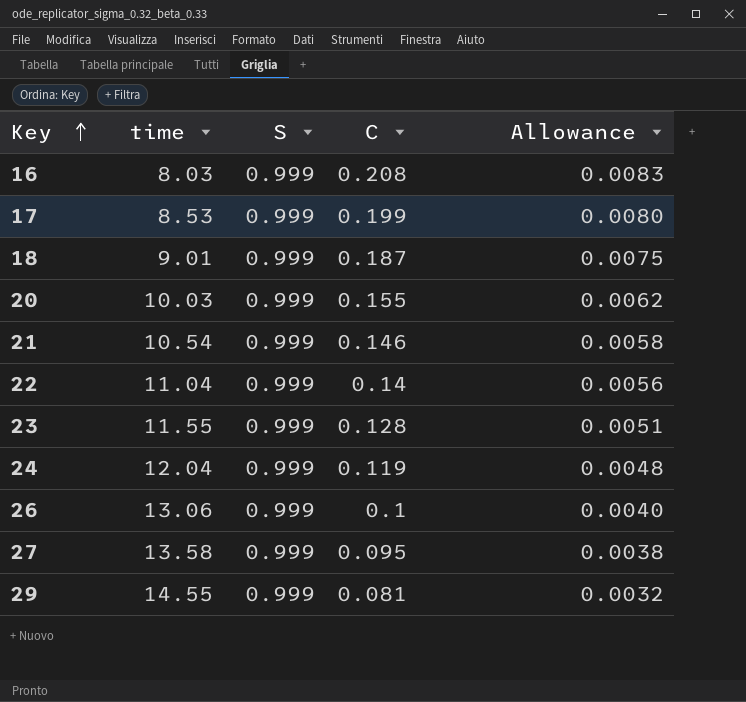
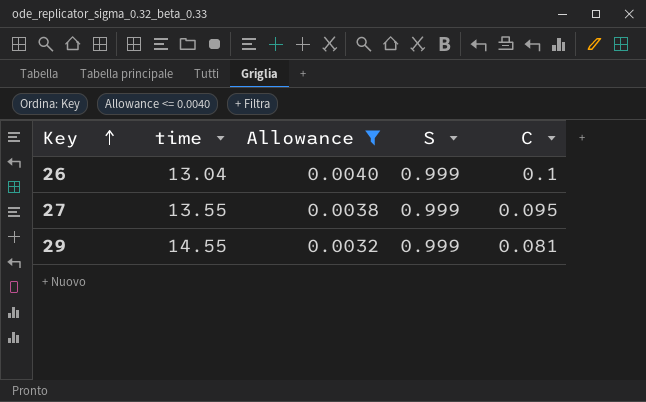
filter: none -> Allowance <= 0.0040
column Allowance | position: 5 -> 3
26 | time: 13.06 -> 13.04
27 | time: 13.58 -> 13.55

